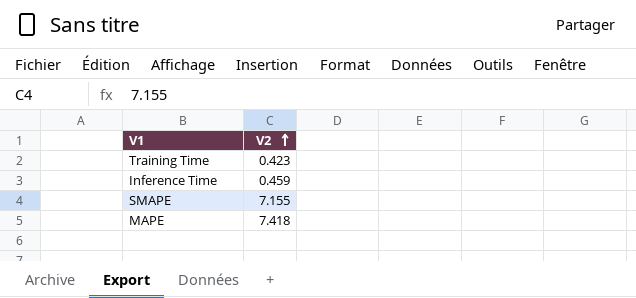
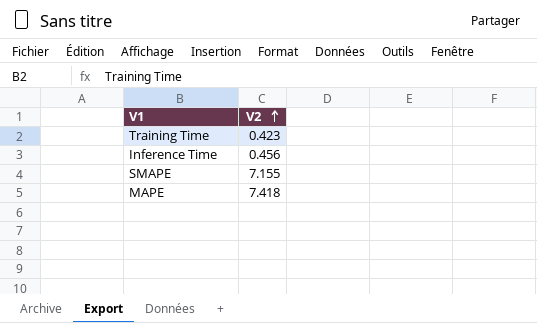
Inference Time | V2: 0.459 -> 0.456

